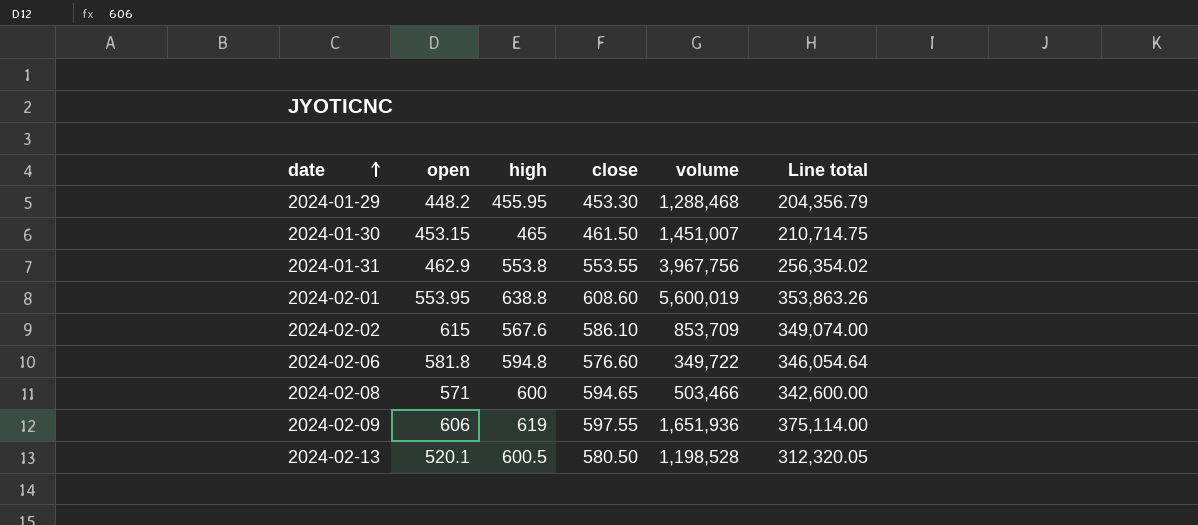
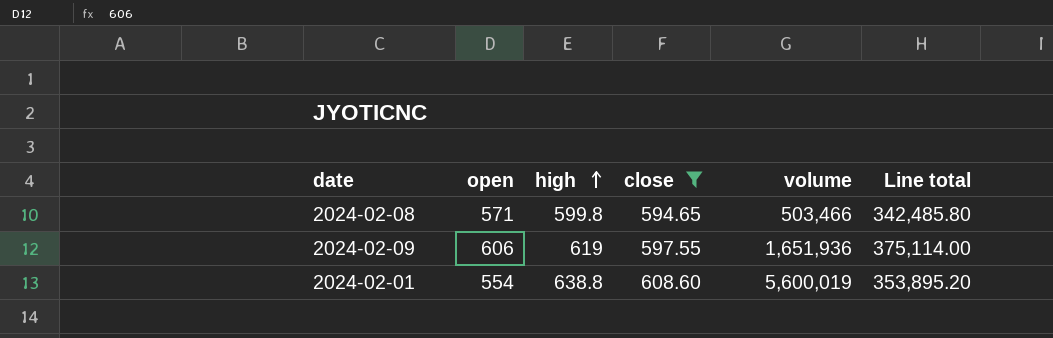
filter: none -> close >= 594.65
row order: date ascending -> high ascending
2024-02-08 | high: 600 -> 599.8
2024-02-08 | Line total: 342,600.00 -> 342,485.80
2024-02-01 | open: 553.95 -> 554
2024-02-01 | Line total: 353,863.26 -> 353,895.20

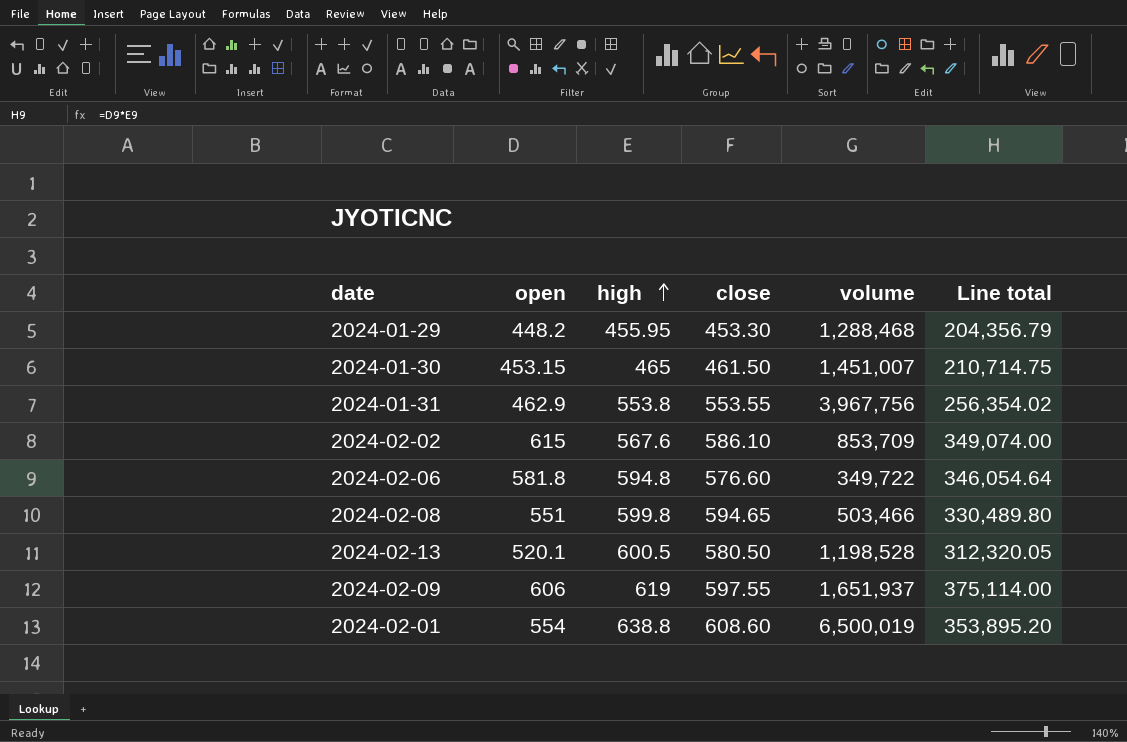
filter: close >= 594.65 -> none
2024-02-08 | open: 571 -> 551
2024-02-08 | Line total: 342,485.80 -> 330,489.80
2024-02-09 | volume: 1,651,936 -> 1,651,937
2024-02-01 | volume: 5,600,019 -> 6,500,019

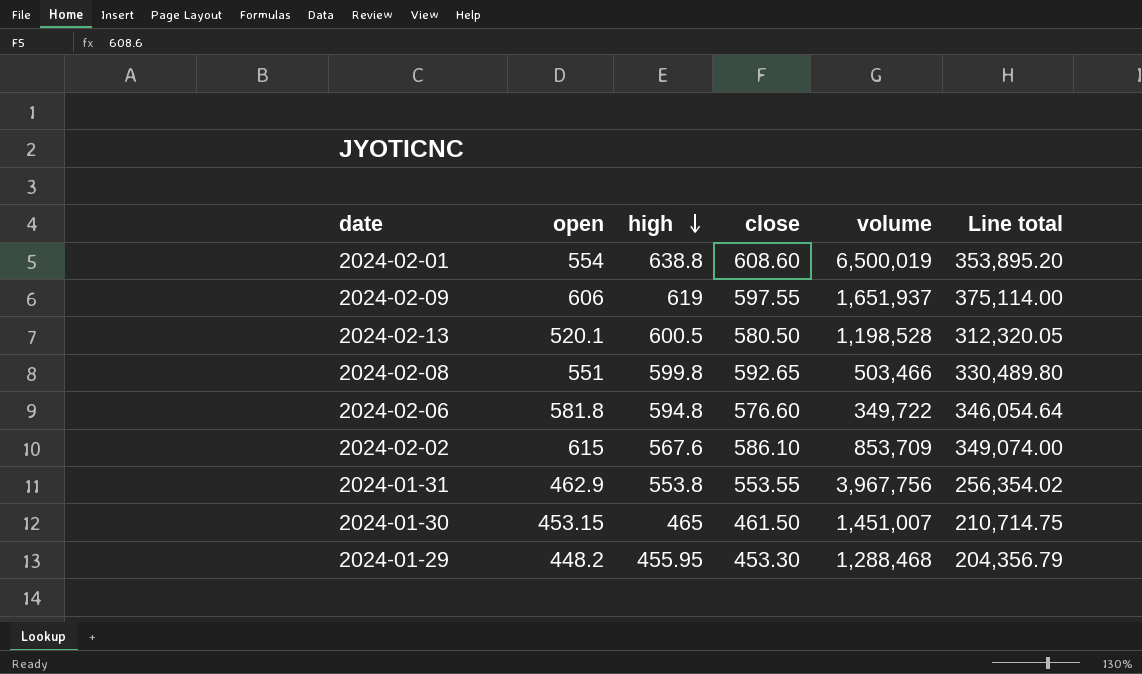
row order: high ascending -> high descending
2024-02-08 | close: 594.65 -> 592.65

